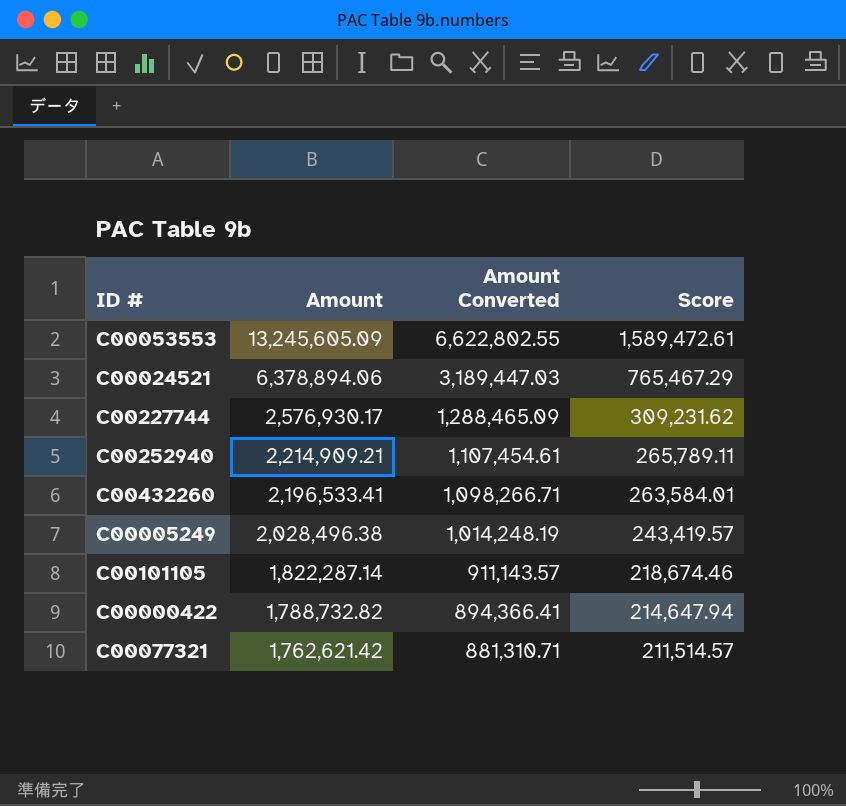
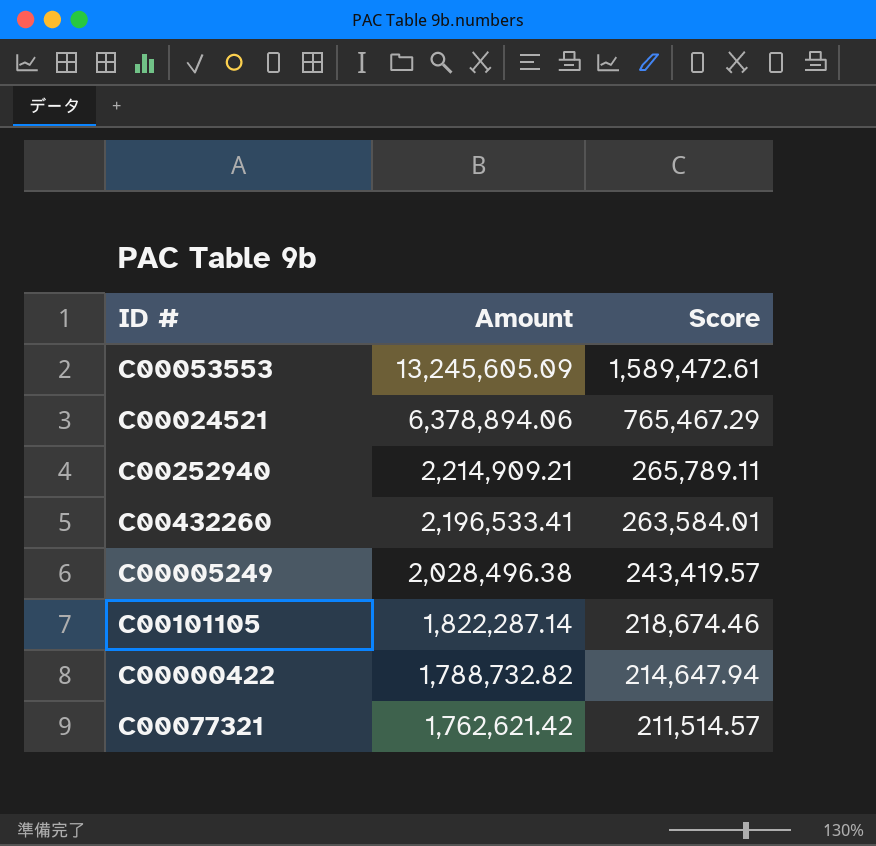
column Amount Converted | formula: [Amount] * 0.5 -> none
row C00227744: 2,576,930.17 | 1,288,465.09 | 309,231.62 -> none

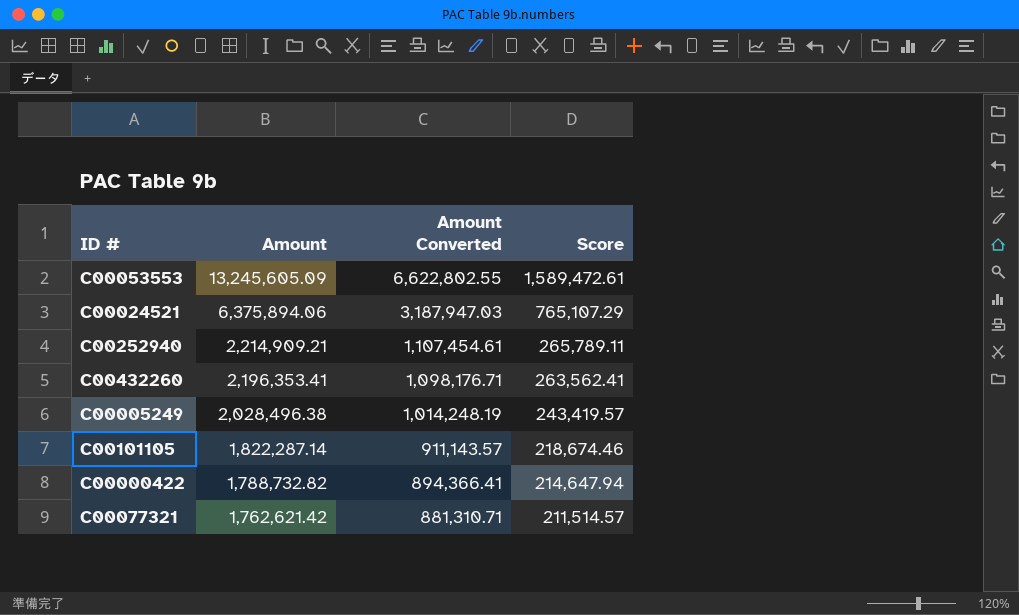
column Amount Converted | formula: none -> [Amount] * 0.5
C00024521 | Amount: 6,378,894.06 -> 6,375,894.06
C00024521 | Score: 765,467.29 -> 765,107.29
C00432260 | Amount: 2,196,533.41 -> 2,196,353.41
C00432260 | Score: 263,584.01 -> 263,562.41

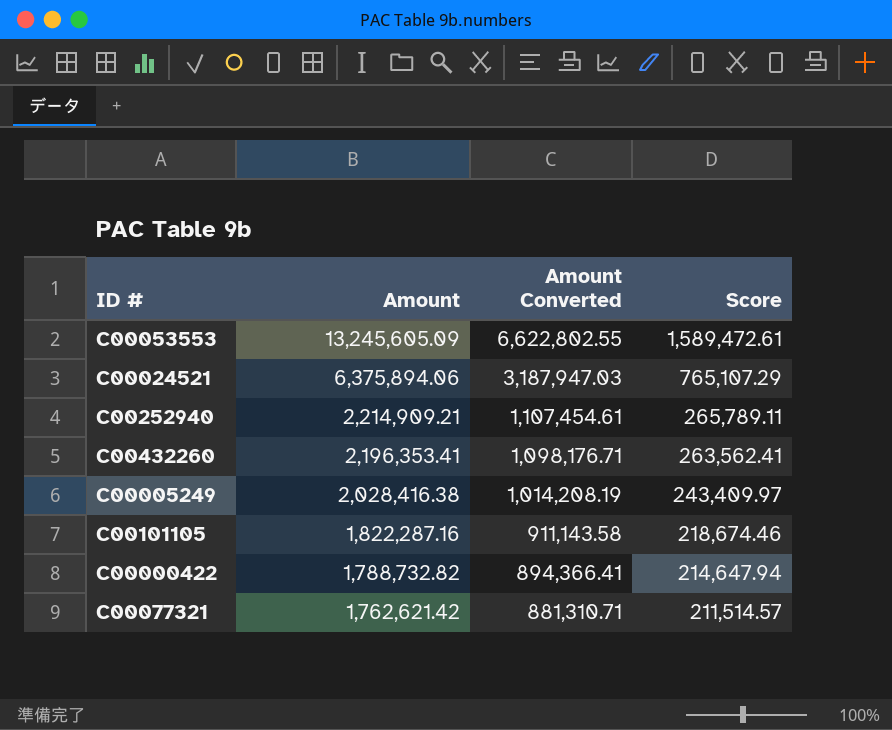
C00005249 | Amount: 2,028,496.38 -> 2,028,416.38
C00005249 | Amount Converted: 1,014,248.19 -> 1,014,208.19
C00005249 | Score: 243,419.57 -> 243,409.97
C00101105 | Amount: 1,822,287.14 -> 1,822,287.16
C00101105 | Amount Converted: 911,143.57 -> 911,143.58

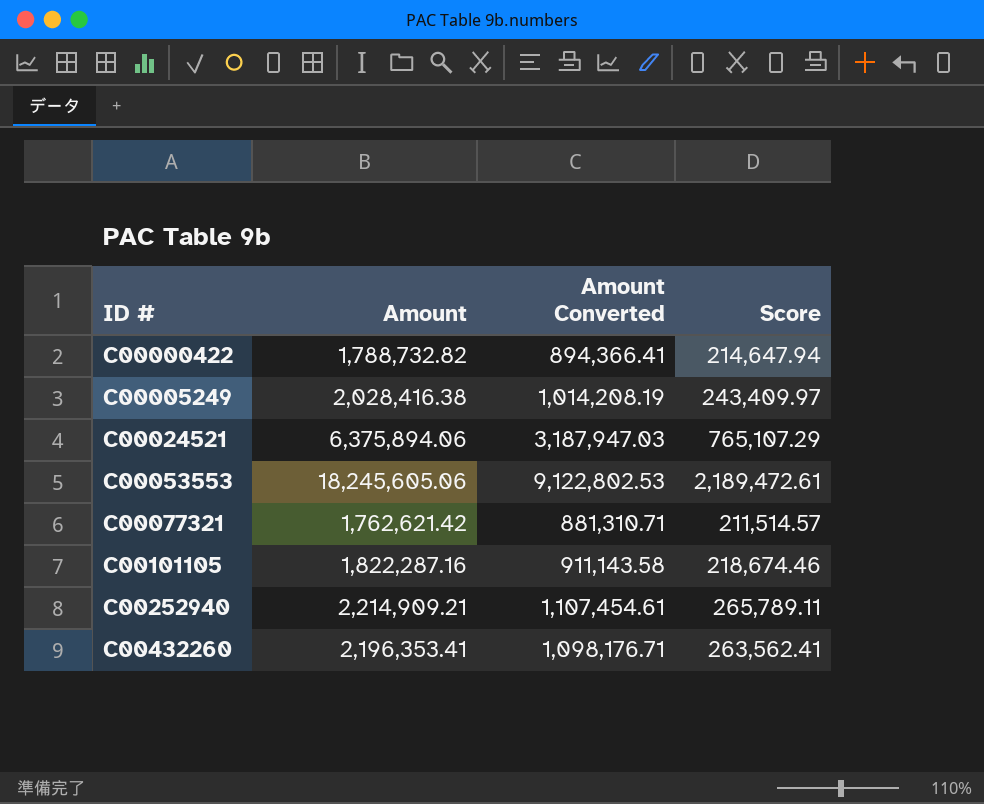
row order: Amount descending -> ID # ascending
C00053553 | Amount: 13,245,605.09 -> 18,245,605.06
C00053553 | Amount Converted: 6,622,802.55 -> 9,122,802.53
C00053553 | Score: 1,589,472.61 -> 2,189,472.61

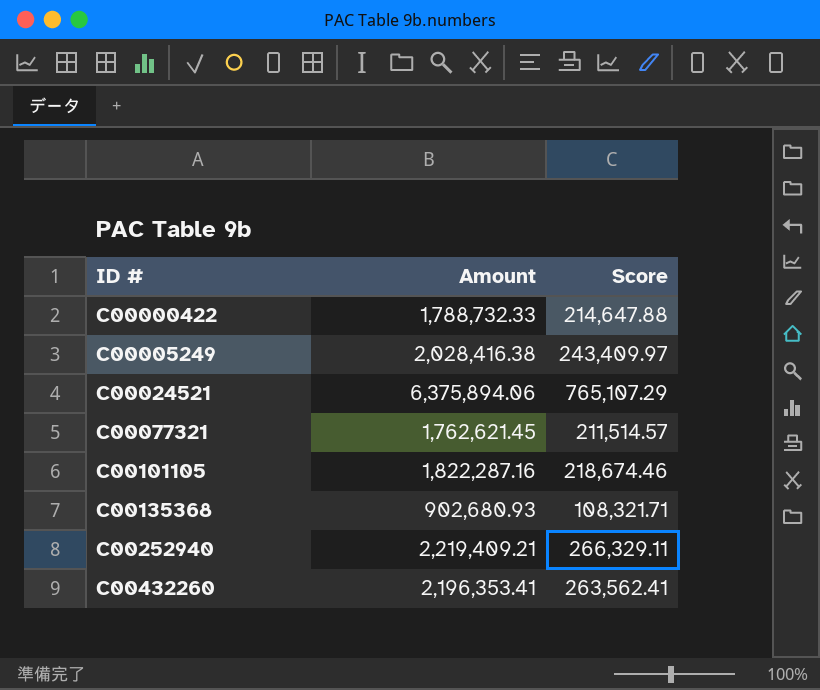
column Amount Converted | formula: [Amount] * 0.5 -> none
row C00053553: 18,245,605.06 | 9,122,802.53 | 2,189,472.61 -> none
C00000422 | Amount: 1,788,732.82 -> 1,788,732.33
C00000422 | Score: 214,647.94 -> 214,647.88
C00077321 | Amount: 1,762,621.42 -> 1,762,621.45
row C00135368: none -> 902,680.93 | 108,321.71
C00252940 | Amount: 2,214,909.21 -> 2,219,409.21
C00252940 | Score: 265,789.11 -> 266,329.11

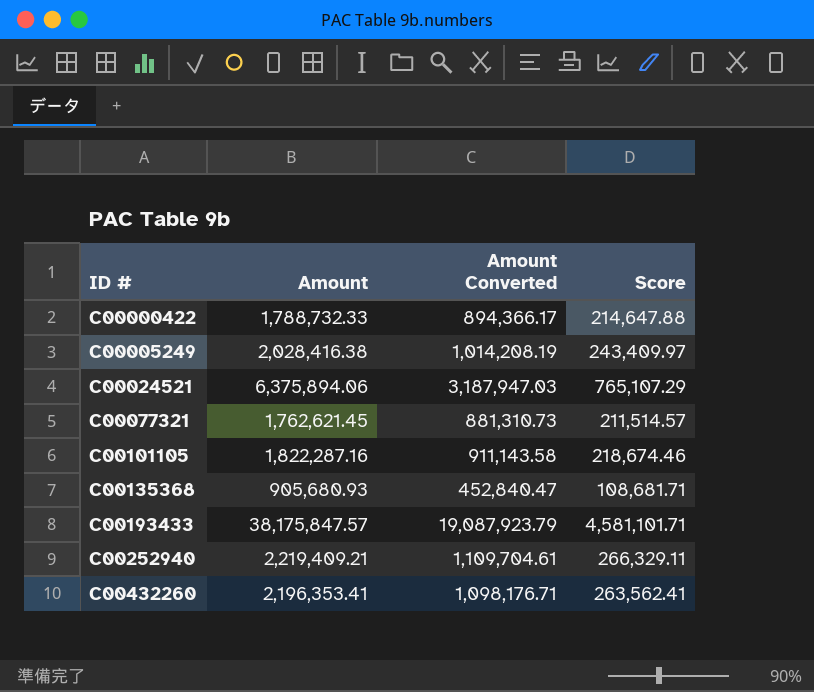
column Amount Converted | formula: none -> [Amount] * 0.5
C00135368 | Amount: 902,680.93 -> 905,680.93
C00135368 | Score: 108,321.71 -> 108,681.71
row C00193433: none -> 38,175,847.57 | 19,087,923.79 | 4,581,101.71

